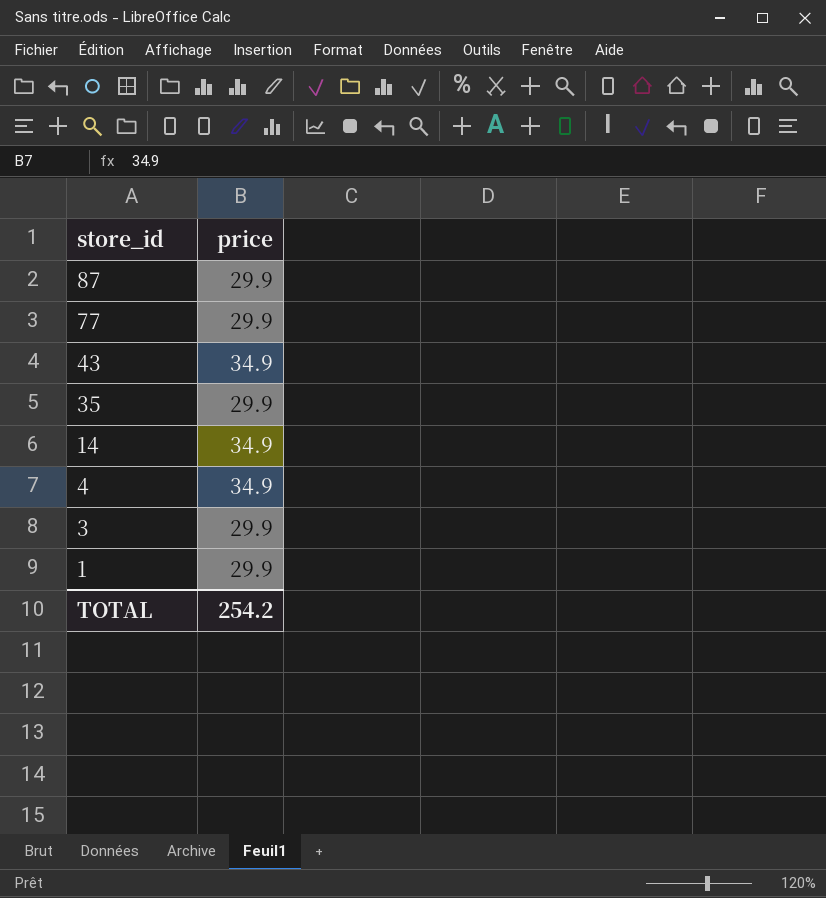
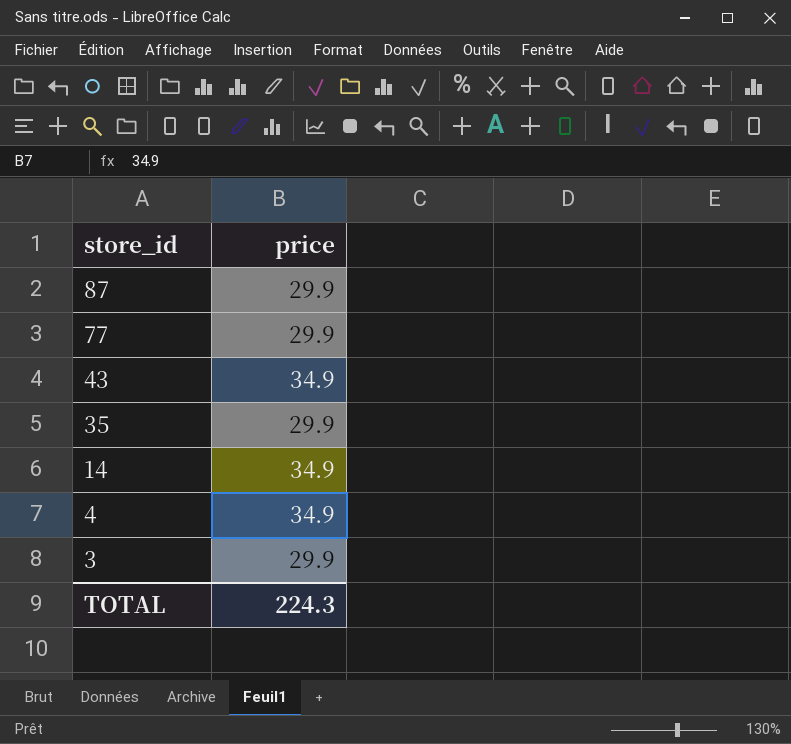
row 1: 29.9 -> none
TOTAL | price: 254.2 -> 224.3

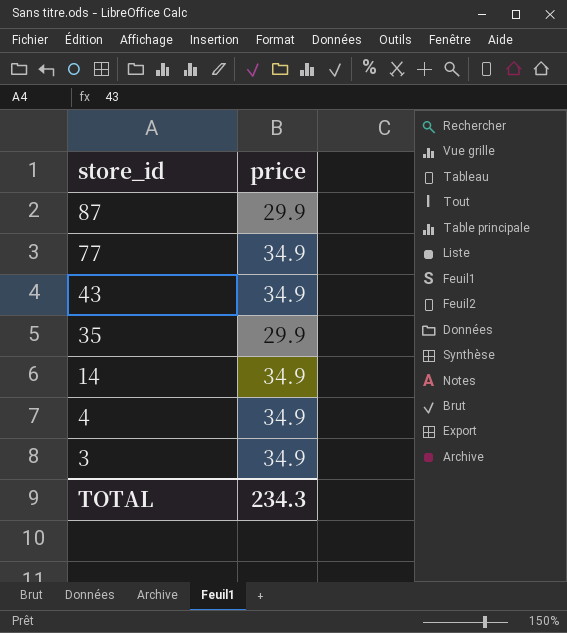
77 | price: 29.9 -> 34.9
3 | price: 29.9 -> 34.9
TOTAL | price: 224.3 -> 234.3

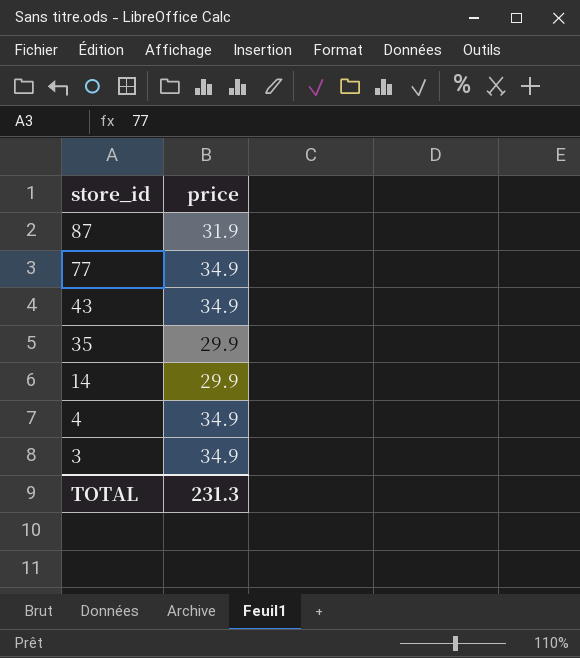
87 | price: 29.9 -> 31.9
14 | price: 34.9 -> 29.9
TOTAL | price: 234.3 -> 231.3

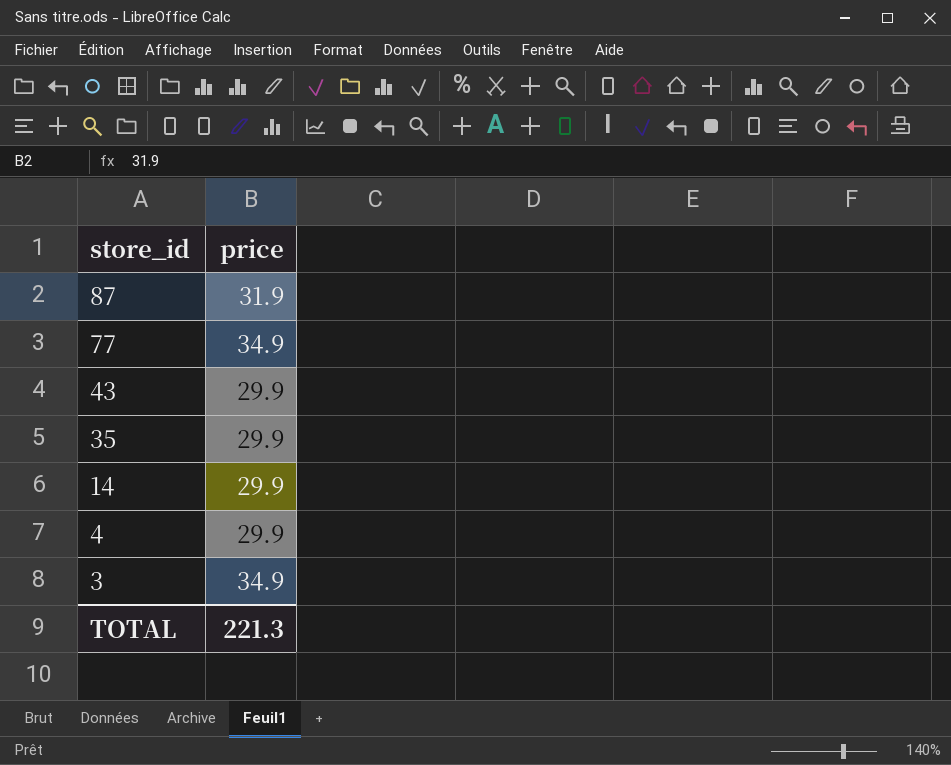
43 | price: 34.9 -> 29.9
4 | price: 34.9 -> 29.9
TOTAL | price: 231.3 -> 221.3

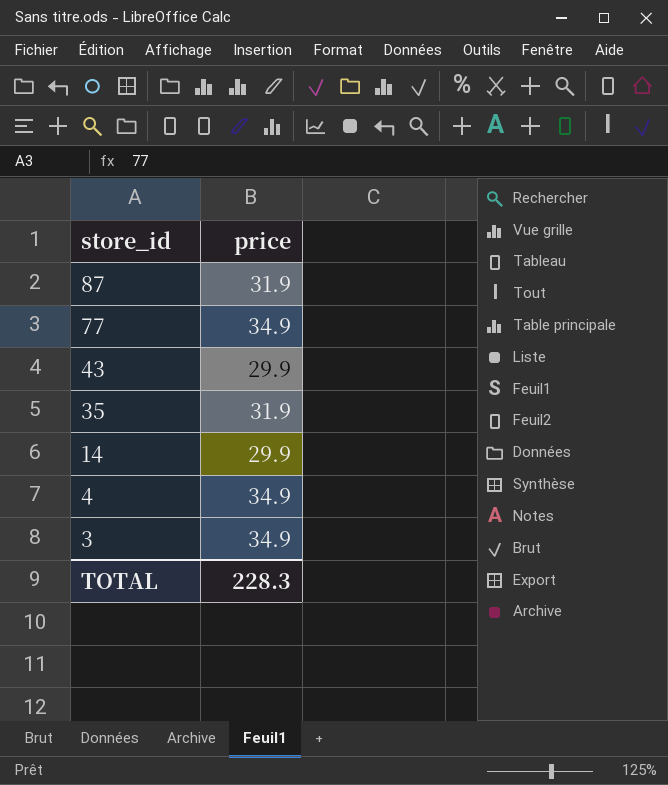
35 | price: 29.9 -> 31.9
4 | price: 29.9 -> 34.9
TOTAL | price: 221.3 -> 228.3

